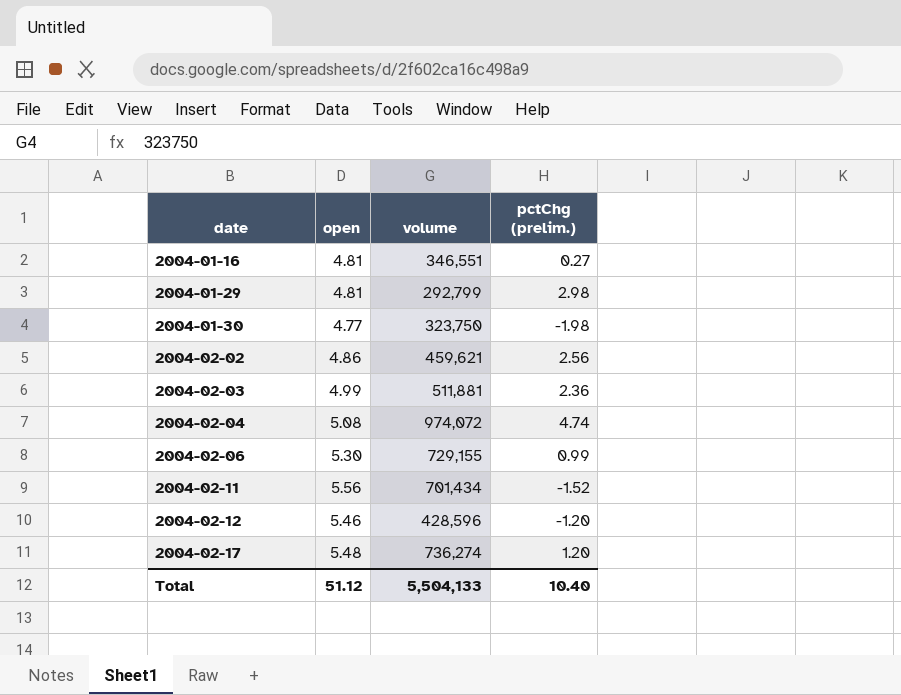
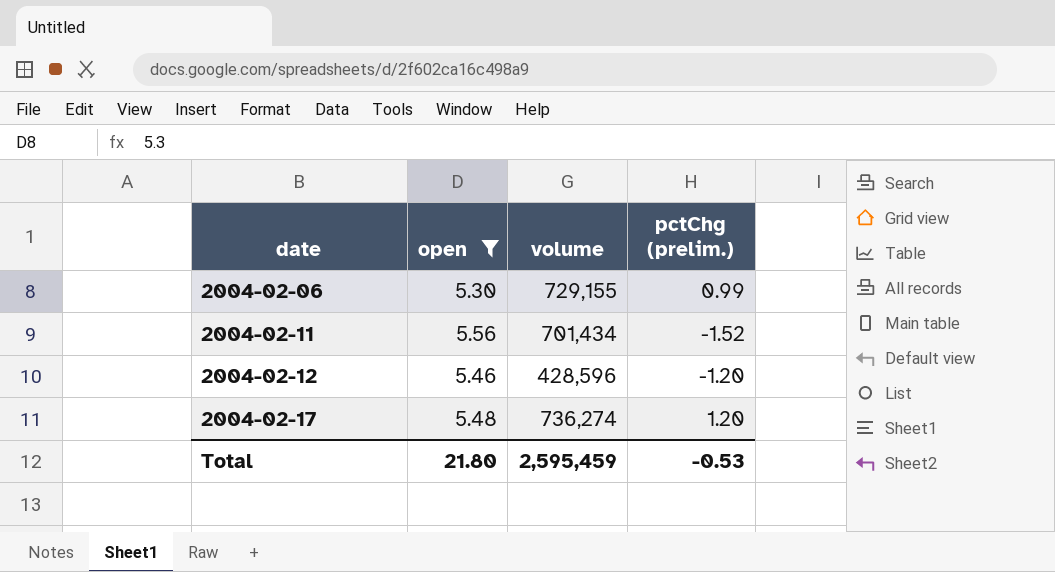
filter: none -> open >= 5.30
Total | open: 51.12 -> 21.80
Total | volume: 5,504,133 -> 2,595,459
Total | pctChg (prelim.): 10.40 -> -0.53

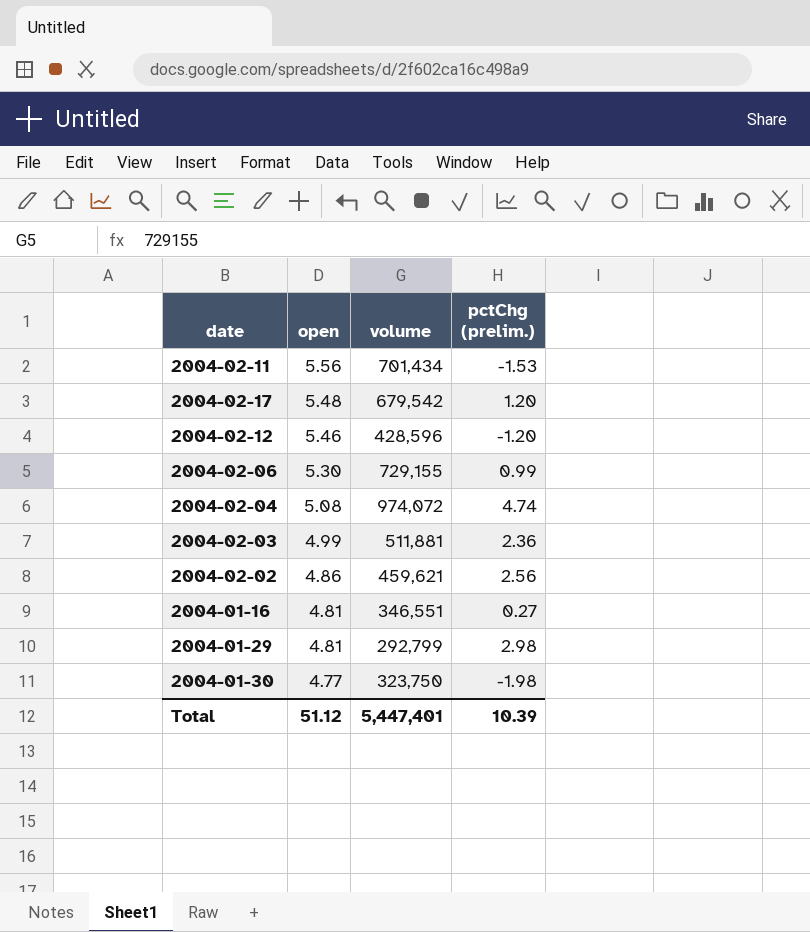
filter: open >= 5.30 -> none
row order: date ascending -> open descending
2004-02-11 | pctChg (prelim.): -1.52 -> -1.53
2004-02-17 | volume: 736,274 -> 679,542
Total | open: 21.80 -> 51.12
Total | volume: 2,595,459 -> 5,447,401
Total | pctChg (prelim.): -0.53 -> 10.39

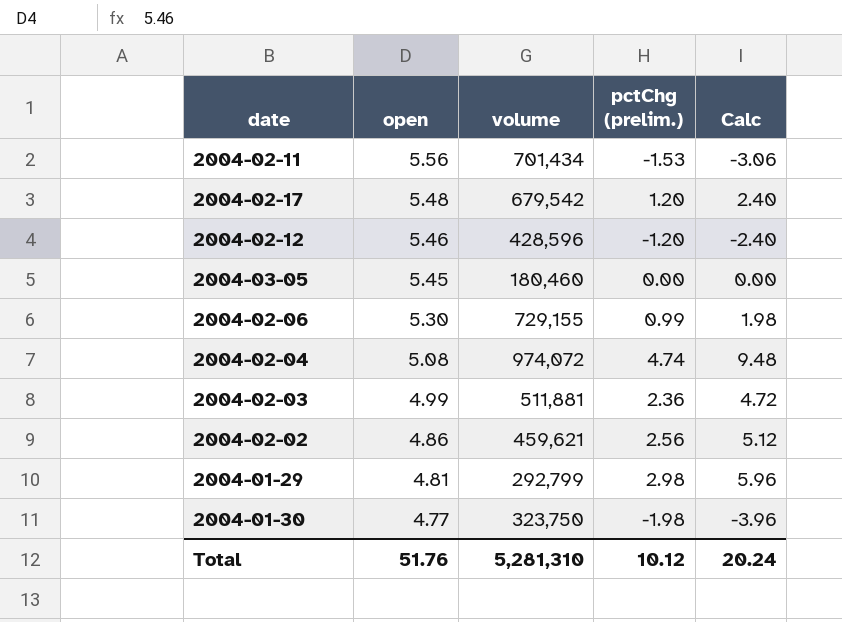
column Calc | formula: none -> [pctChg (prelim.)] * 2
row 2004-01-16: 4.81 | 346,551 | 0.27 -> none
row 2004-03-05: none -> 5.45 | 180,460 | 0.00 | 0.00
Total | open: 51.12 -> 51.76
Total | volume: 5,447,401 -> 5,281,310
Total | pctChg (prelim.): 10.39 -> 10.12

